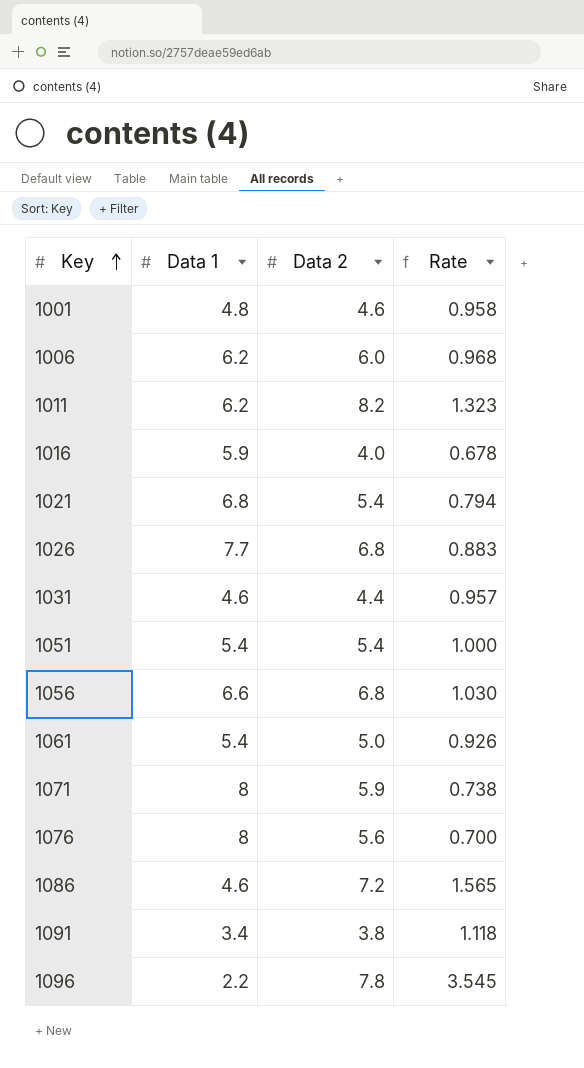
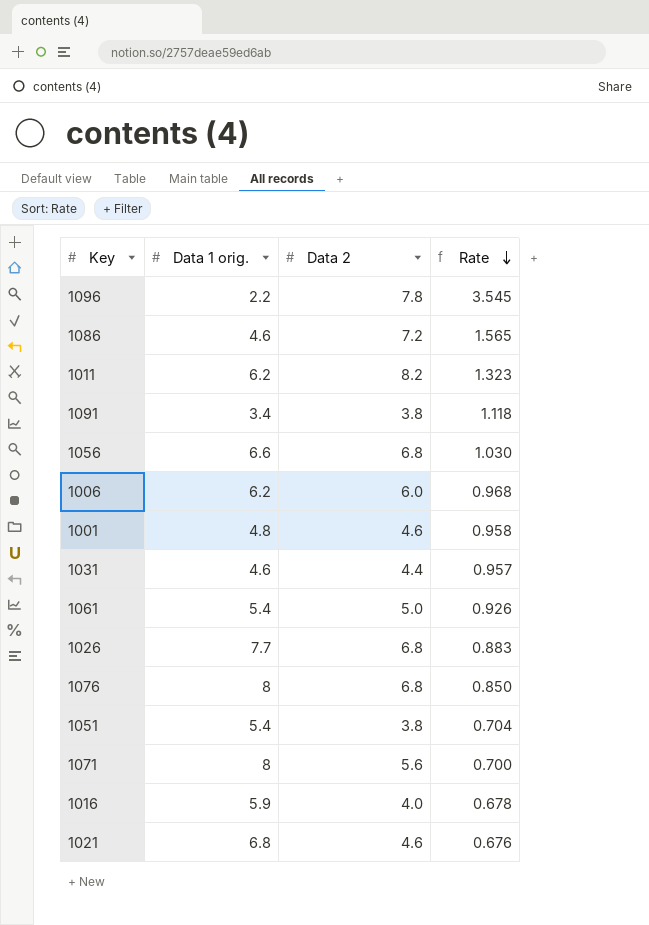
row order: Key ascending -> Rate descending
column name: Data 1 -> Data 1 orig.
1076 | Data 2: 5.6 -> 6.8
1076 | Rate: 0.700 -> 0.850
1051 | Data 2: 5.4 -> 3.8
1051 | Rate: 1.000 -> 0.704
1071 | Data 2: 5.9 -> 5.6
1071 | Rate: 0.738 -> 0.700
1021 | Data 2: 5.4 -> 4.6
1021 | Rate: 0.794 -> 0.676

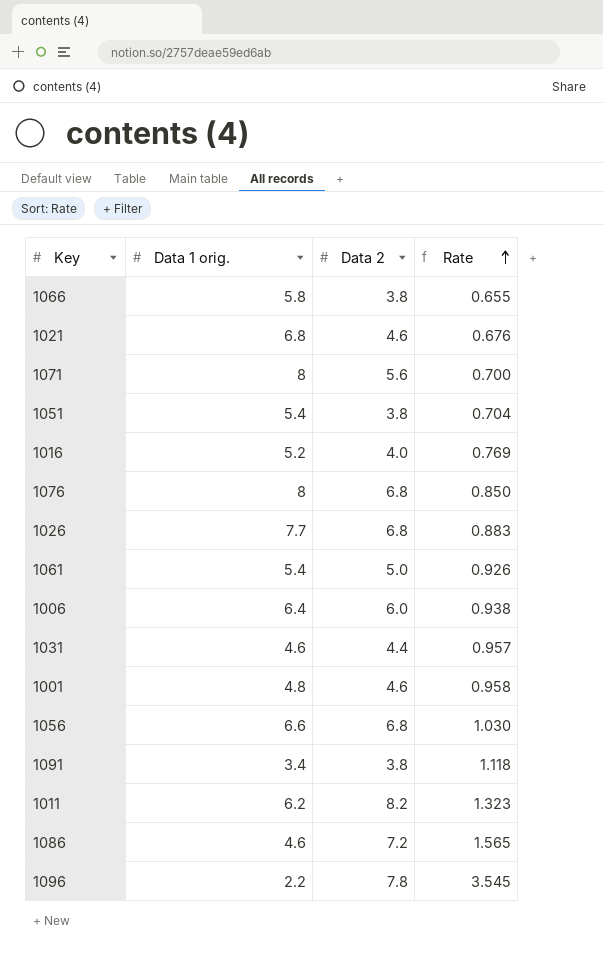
row order: Rate descending -> Rate ascending
row 1066: none -> 5.8 | 3.8 | 0.655
1016 | Data 1 orig.: 5.9 -> 5.2
1016 | Rate: 0.678 -> 0.769
1006 | Data 1 orig.: 6.2 -> 6.4
1006 | Rate: 0.968 -> 0.938

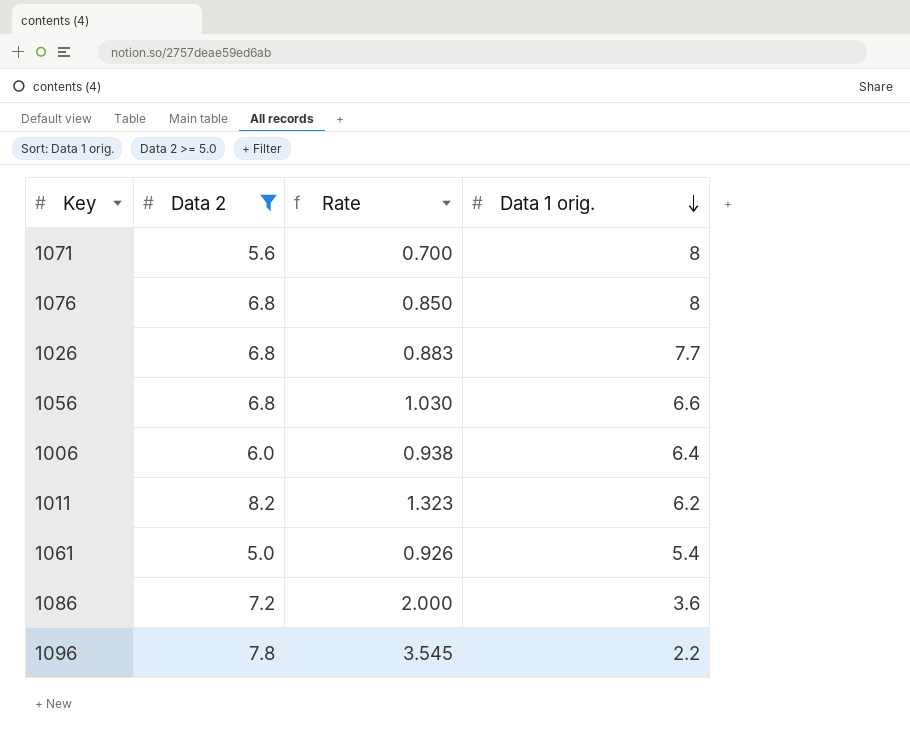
filter: none -> Data 2 >= 5.0
row order: Rate ascending -> Data 1 orig. descending
column Data 1 orig. | position: 2 -> 4
1086 | Rate: 1.565 -> 2.000
1086 | Data 1 orig.: 4.6 -> 3.6

